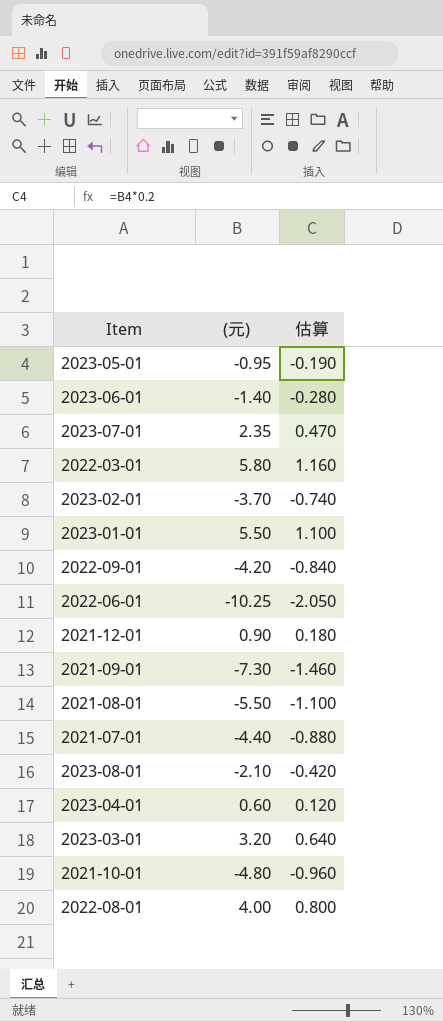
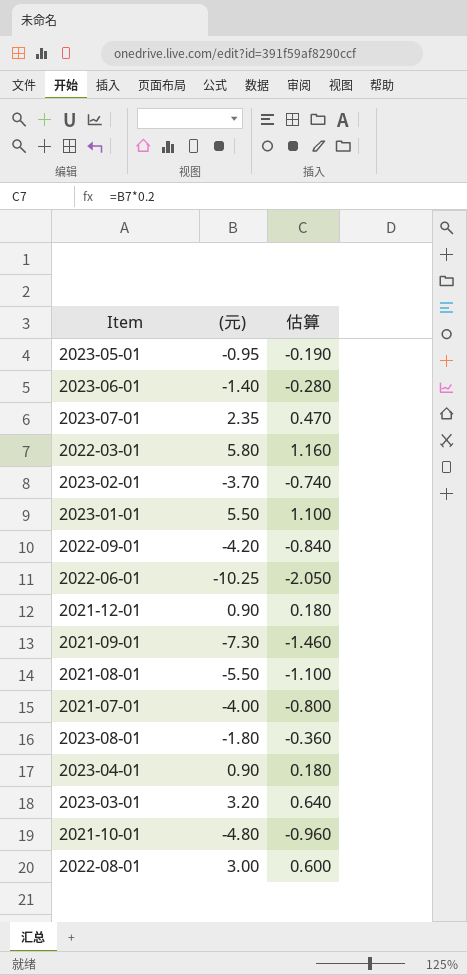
2021-07-01 | (元): -4.40 -> -4.00
2021-07-01 | 估算: -0.880 -> -0.800
2023-08-01 | (元): -2.10 -> -1.80
2023-08-01 | 估算: -0.420 -> -0.360
2023-04-01 | (元): 0.60 -> 0.90
2023-04-01 | 估算: 0.120 -> 0.180
2022-08-01 | (元): 4.00 -> 3.00
2022-08-01 | 估算: 0.800 -> 0.600

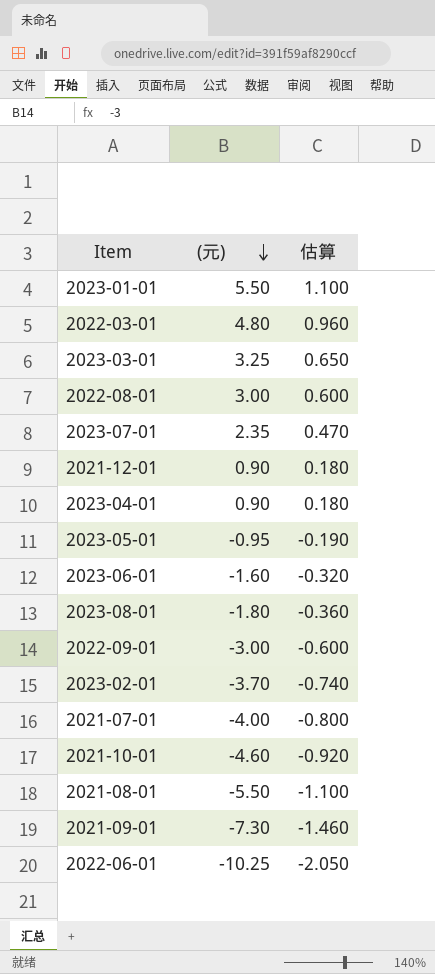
row order: none -> (元) descending
2022-03-01 | (元): 5.80 -> 4.80
2022-03-01 | 估算: 1.160 -> 0.960
2023-03-01 | (元): 3.20 -> 3.25
2023-03-01 | 估算: 0.640 -> 0.650
2023-06-01 | (元): -1.40 -> -1.60
2023-06-01 | 估算: -0.280 -> -0.320
2022-09-01 | (元): -4.20 -> -3.00
2022-09-01 | 估算: -0.840 -> -0.600
2021-10-01 | (元): -4.80 -> -4.60
2021-10-01 | 估算: -0.960 -> -0.920

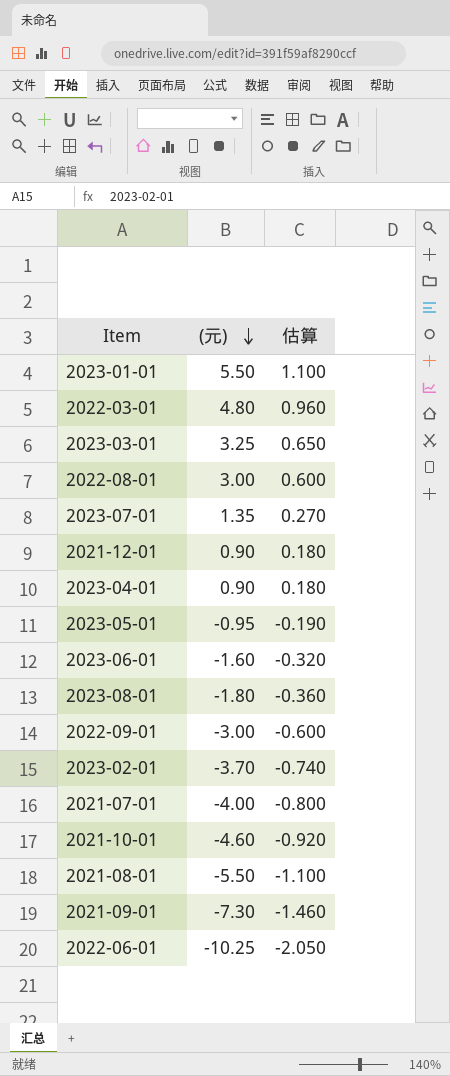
2023-07-01 | (元): 2.35 -> 1.35
2023-07-01 | 估算: 0.470 -> 0.270

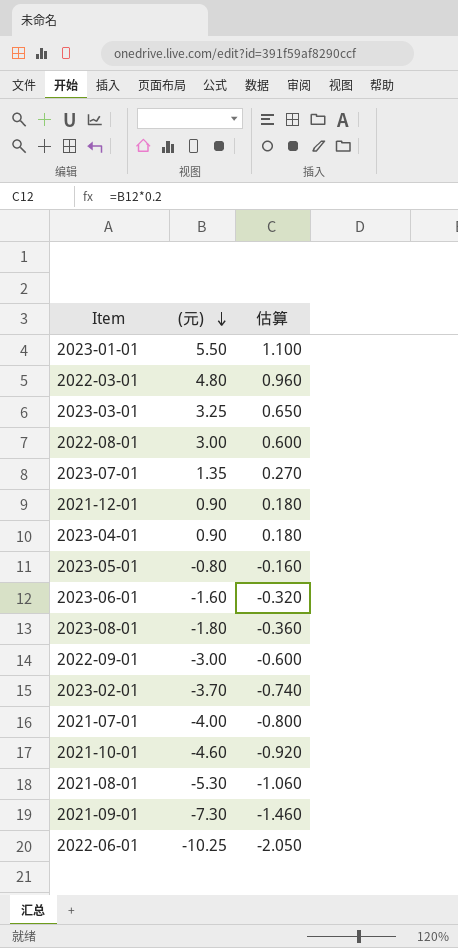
2023-05-01 | (元): -0.95 -> -0.80
2023-05-01 | 估算: -0.190 -> -0.160
2021-08-01 | (元): -5.50 -> -5.30
2021-08-01 | 估算: -1.100 -> -1.060

